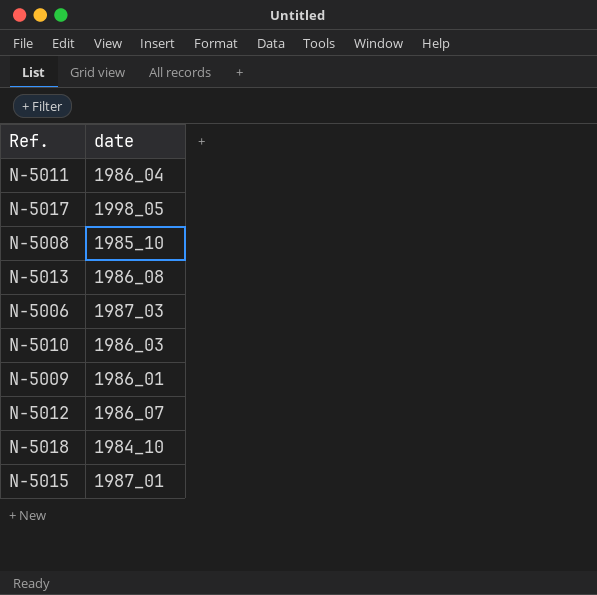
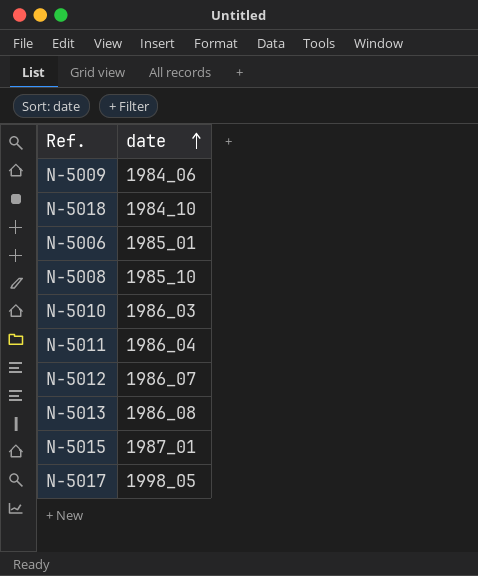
row order: none -> date ascending
N-5009 | date: 1986_01 -> 1984_06
N-5006 | date: 1987_03 -> 1985_01

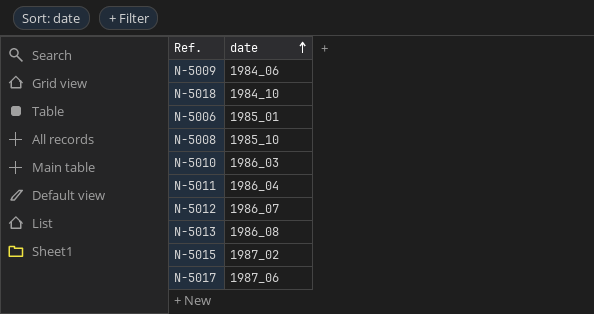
N-5015 | date: 1987_01 -> 1987_02
N-5017 | date: 1998_05 -> 1987_06

